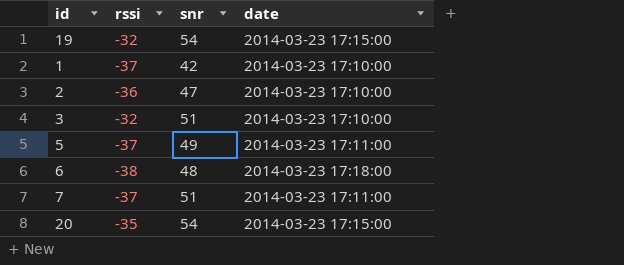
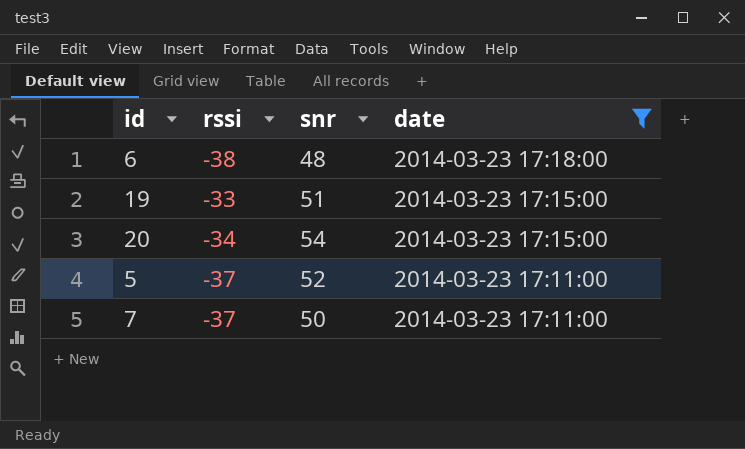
filter: none -> date != 2014-03-23 17:10:00
row order: none -> date descending
19 | rssi: -32 -> -33
19 | snr: 54 -> 51
20 | rssi: -35 -> -34
5 | snr: 49 -> 52
7 | snr: 51 -> 50

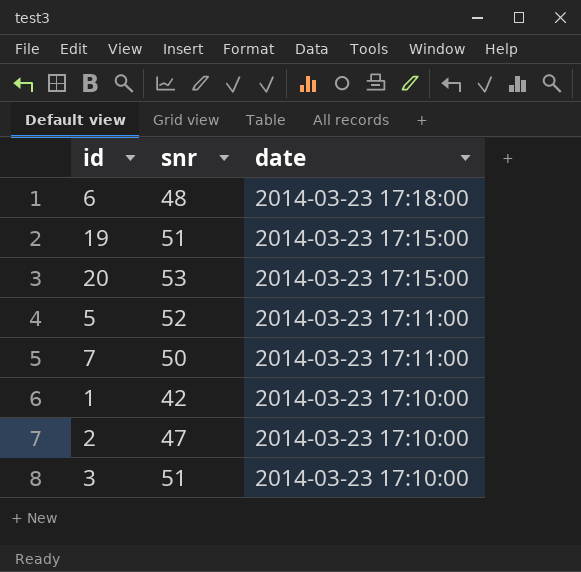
filter: date != 2014-03-23 17:10:00 -> none
column rssi | position: 2 -> none
20 | snr: 54 -> 53

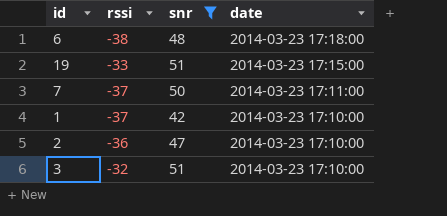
filter: none -> snr <= 51
column rssi | position: none -> 2

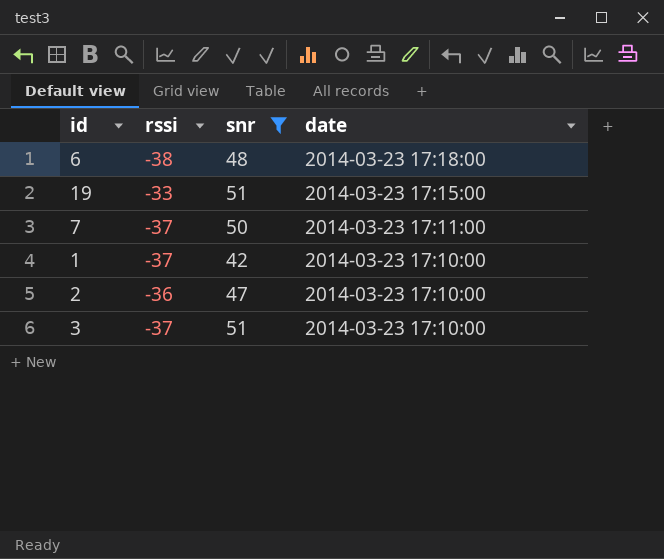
3 | rssi: -32 -> -37

